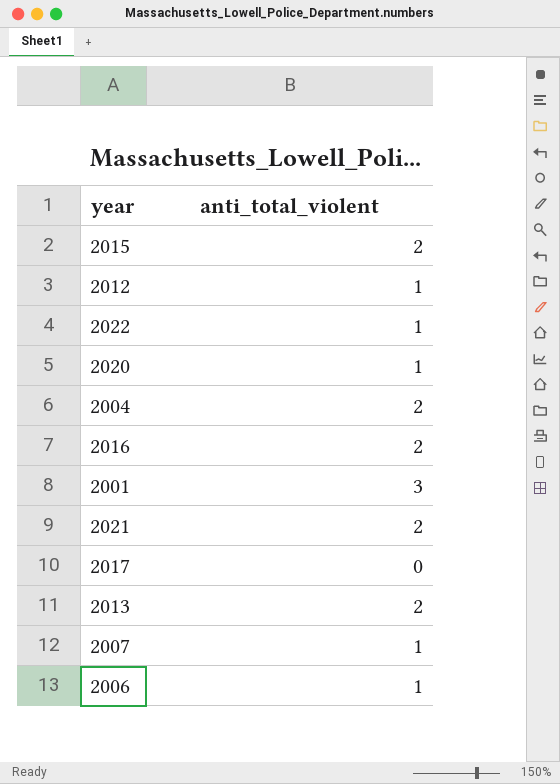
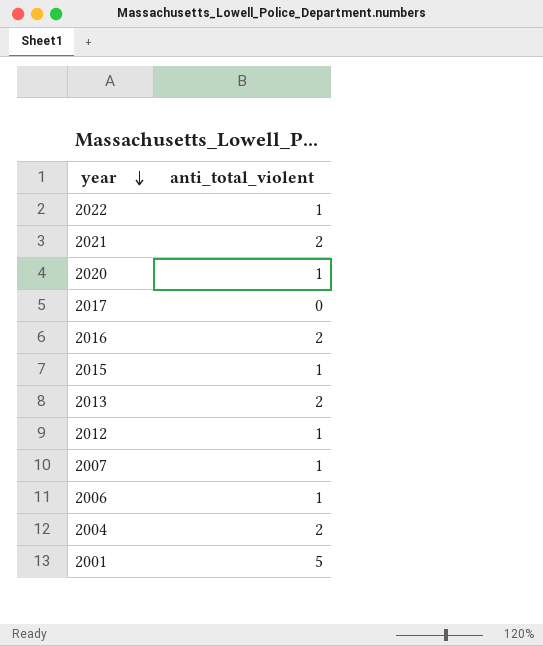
row order: none -> year descending
2015 | anti_total_violent: 2 -> 1
2001 | anti_total_violent: 3 -> 5

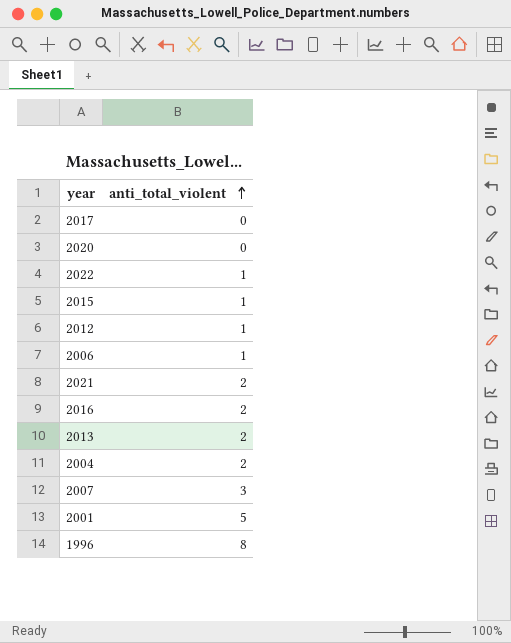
row order: year descending -> anti_total_violent ascending
2020 | anti_total_violent: 1 -> 0
2007 | anti_total_violent: 1 -> 3
row 1996: none -> 8

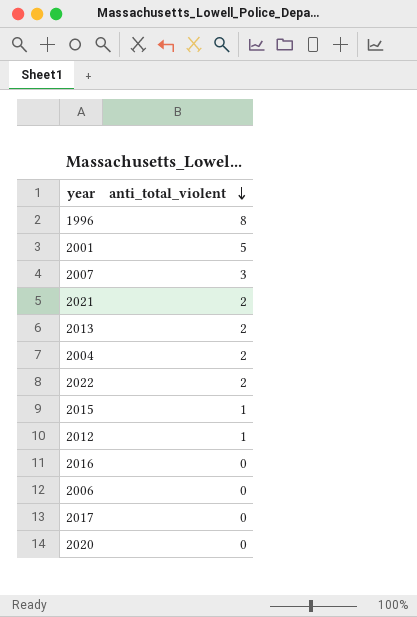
row order: anti_total_violent ascending -> anti_total_violent descending
2022 | anti_total_violent: 1 -> 2
2016 | anti_total_violent: 2 -> 0
2006 | anti_total_violent: 1 -> 0

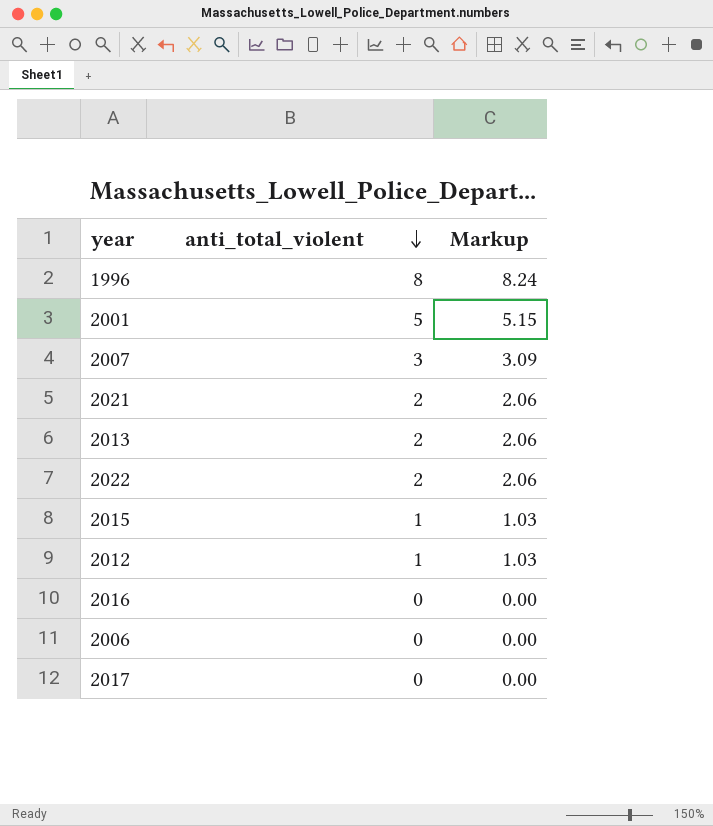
column Markup | formula: none -> [anti_total_violent] * 1.03
row 2004: 2 -> none
row 2020: 0 -> none

